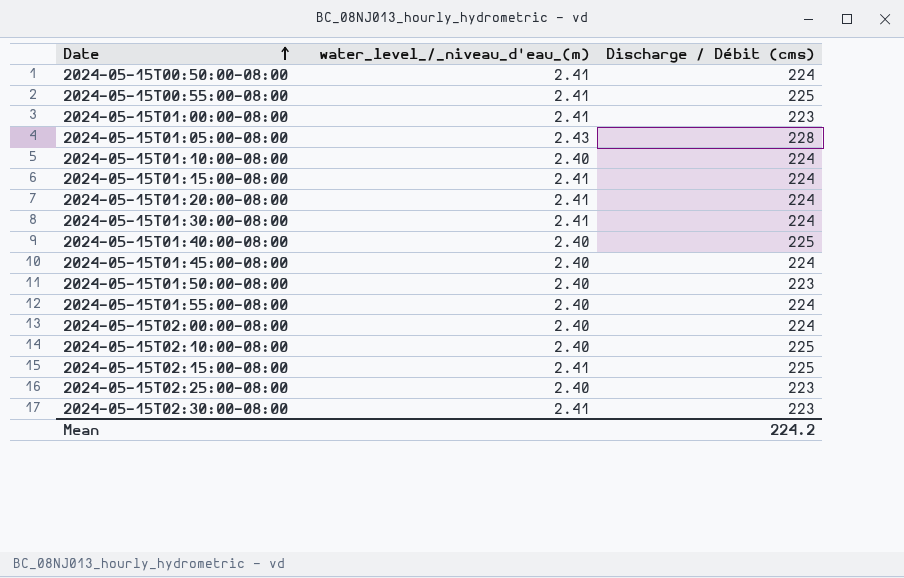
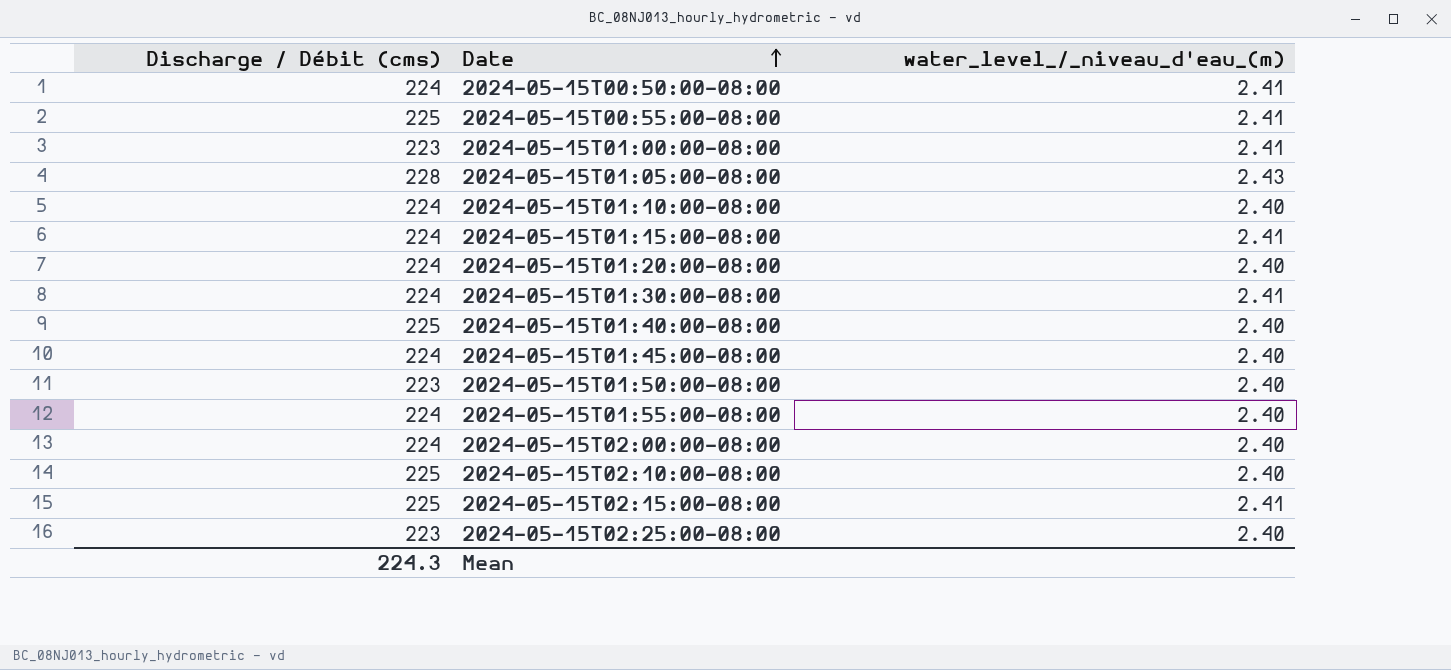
column Discharge / Débit (cms) | position: 3 -> 1
row 2024-05-15T02:30:00-08:00: 2.41 | 223 -> none
2024-05-15T01:20:00-08:00 | water_level_/_niveau_d'eau_(m): 2.41 -> 2.40
Mean | Discharge / Débit (cms): 224.2 -> 224.3

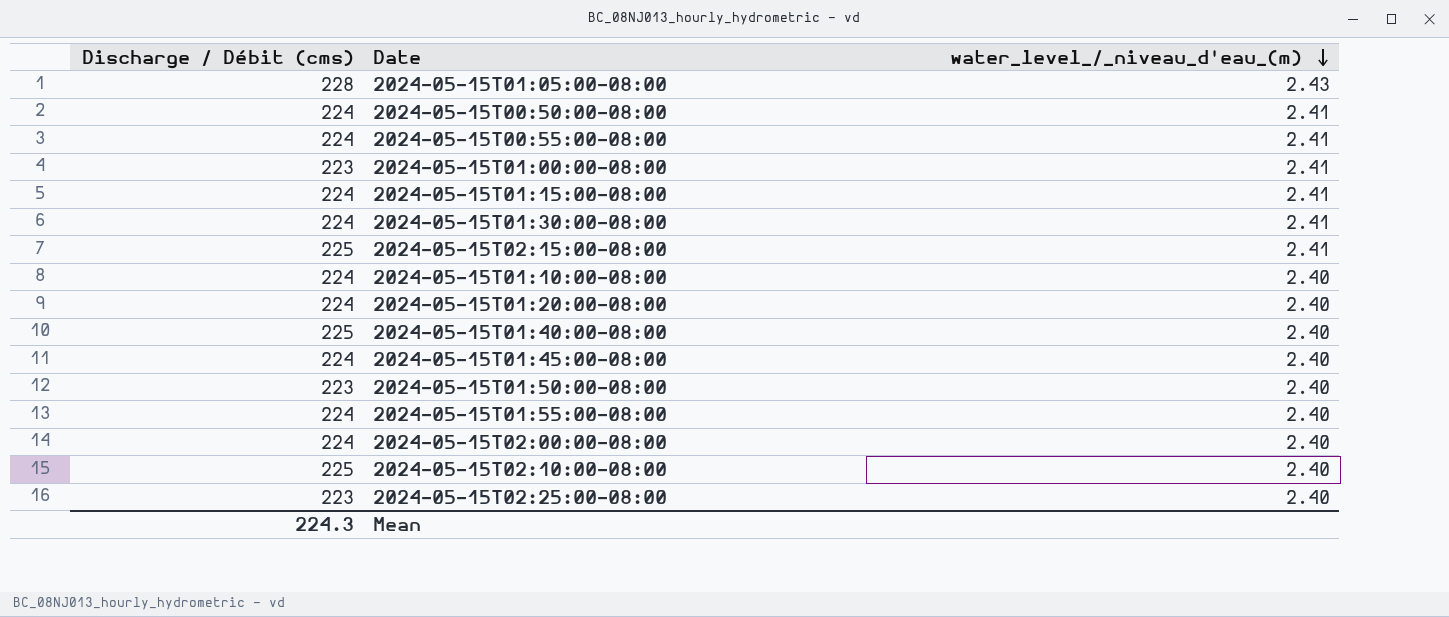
row order: Date ascending -> water_level_/_niveau_d'eau_(m) descending
2024-05-15T00:55:00-08:00 | Discharge / Débit (cms): 225 -> 224

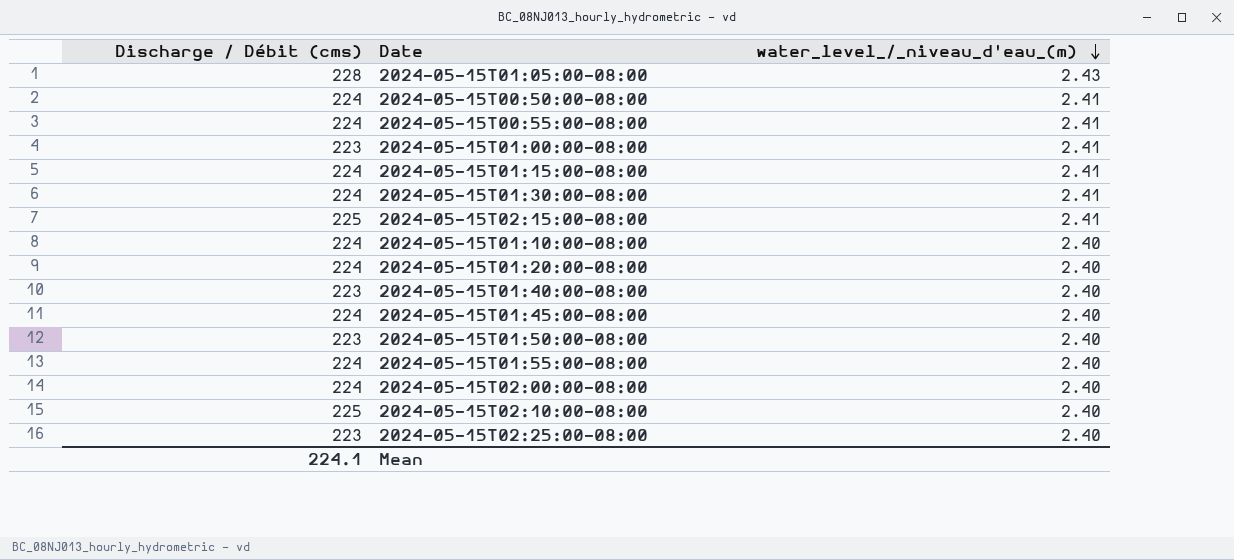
2024-05-15T01:40:00-08:00 | Discharge / Débit (cms): 225 -> 223
Mean | Discharge / Débit (cms): 224.3 -> 224.1

